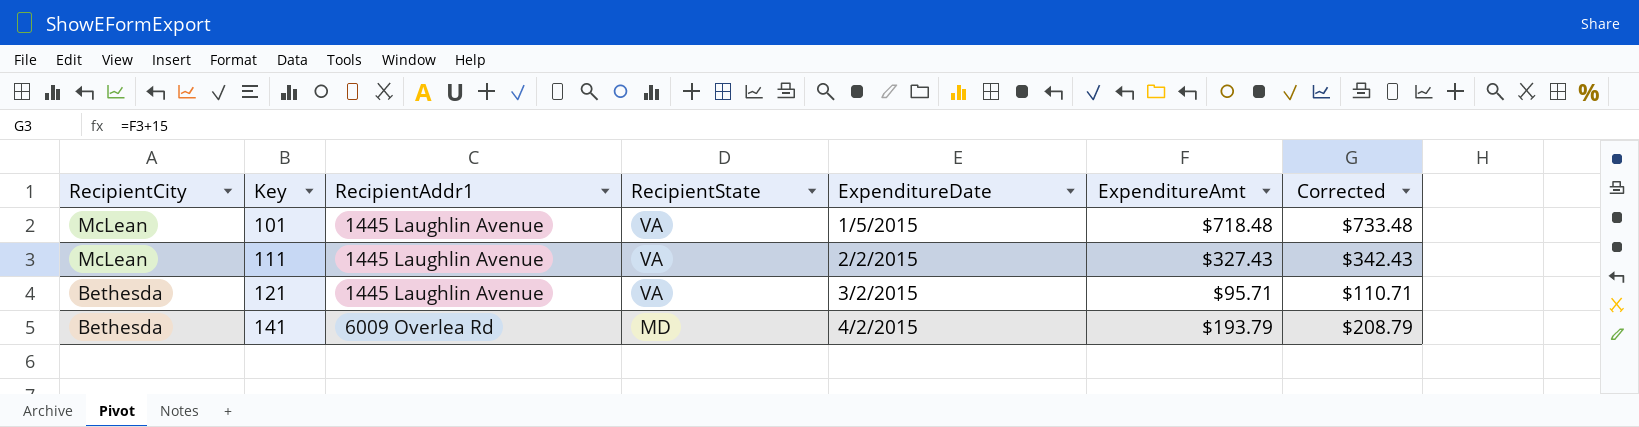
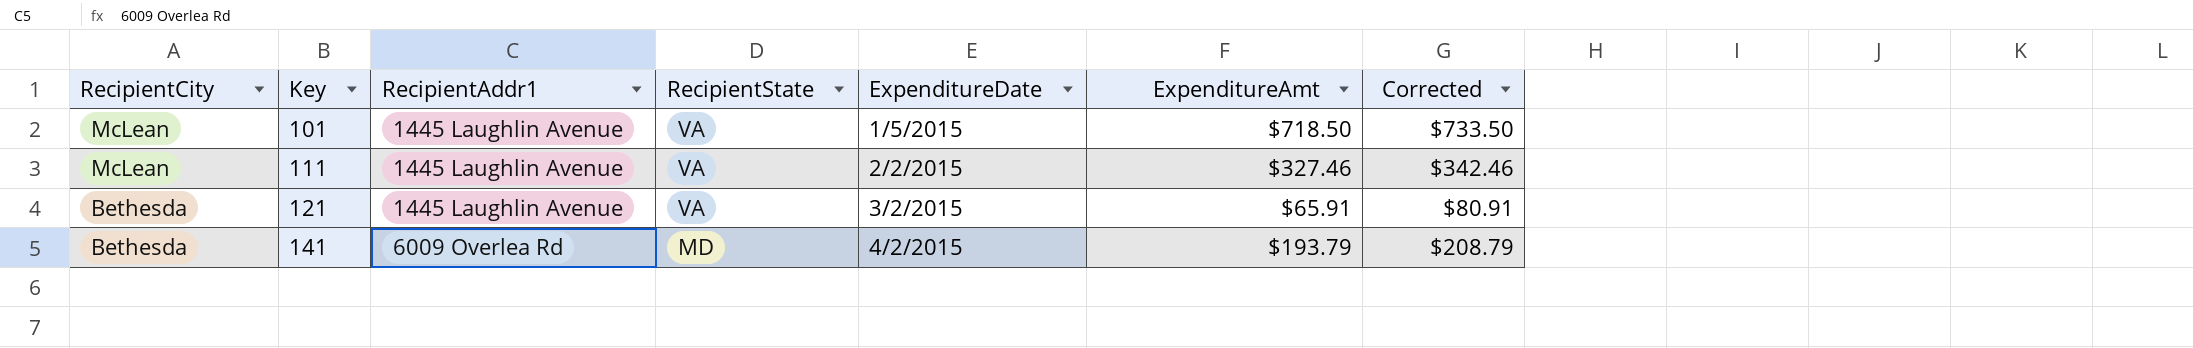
101 | ExpenditureAmt: $718.48 -> $718.50
101 | Corrected: $733.48 -> $733.50
111 | ExpenditureAmt: $327.43 -> $327.46
111 | Corrected: $342.43 -> $342.46
121 | ExpenditureAmt: $95.71 -> $65.91
121 | Corrected: $110.71 -> $80.91

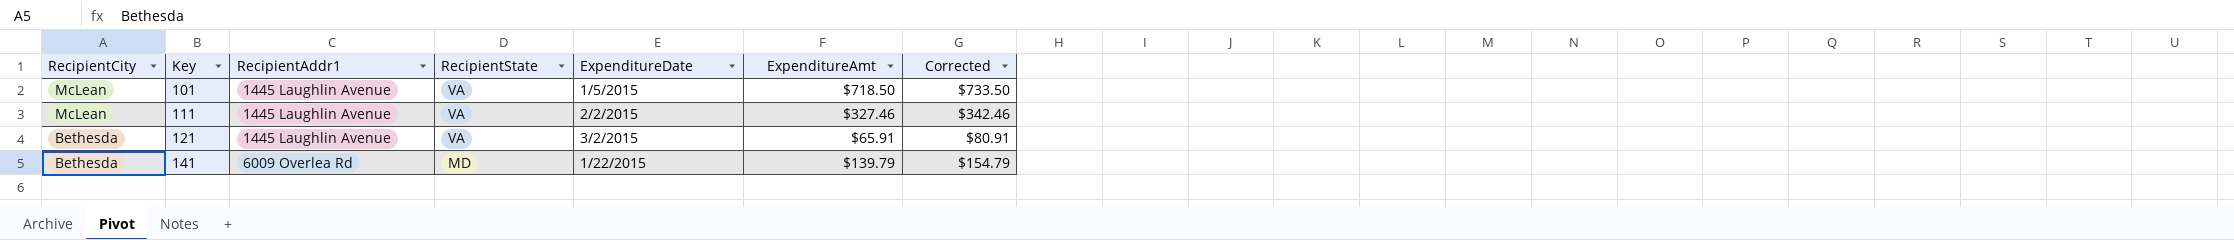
141 | ExpenditureDate: 4/2/2015 -> 1/22/2015
141 | ExpenditureAmt: $193.79 -> $139.79
141 | Corrected: $208.79 -> $154.79

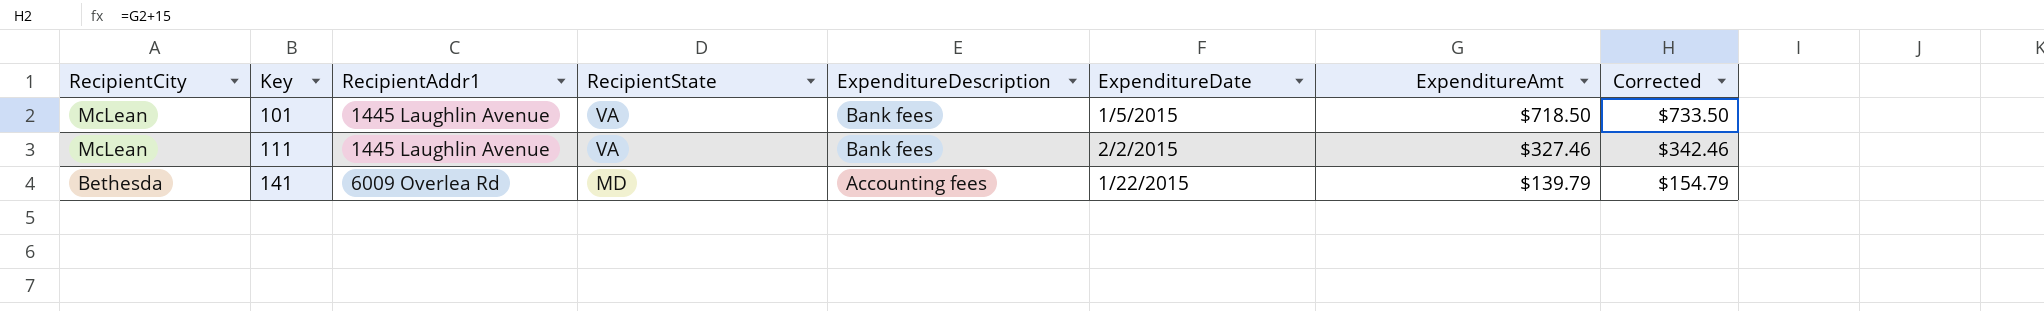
column ExpenditureDescription | position: none -> 5
row 121: Bethesda | 1445 Laughlin Avenue | VA | 3/2/2015 | $65.91 | $80.91 -> none

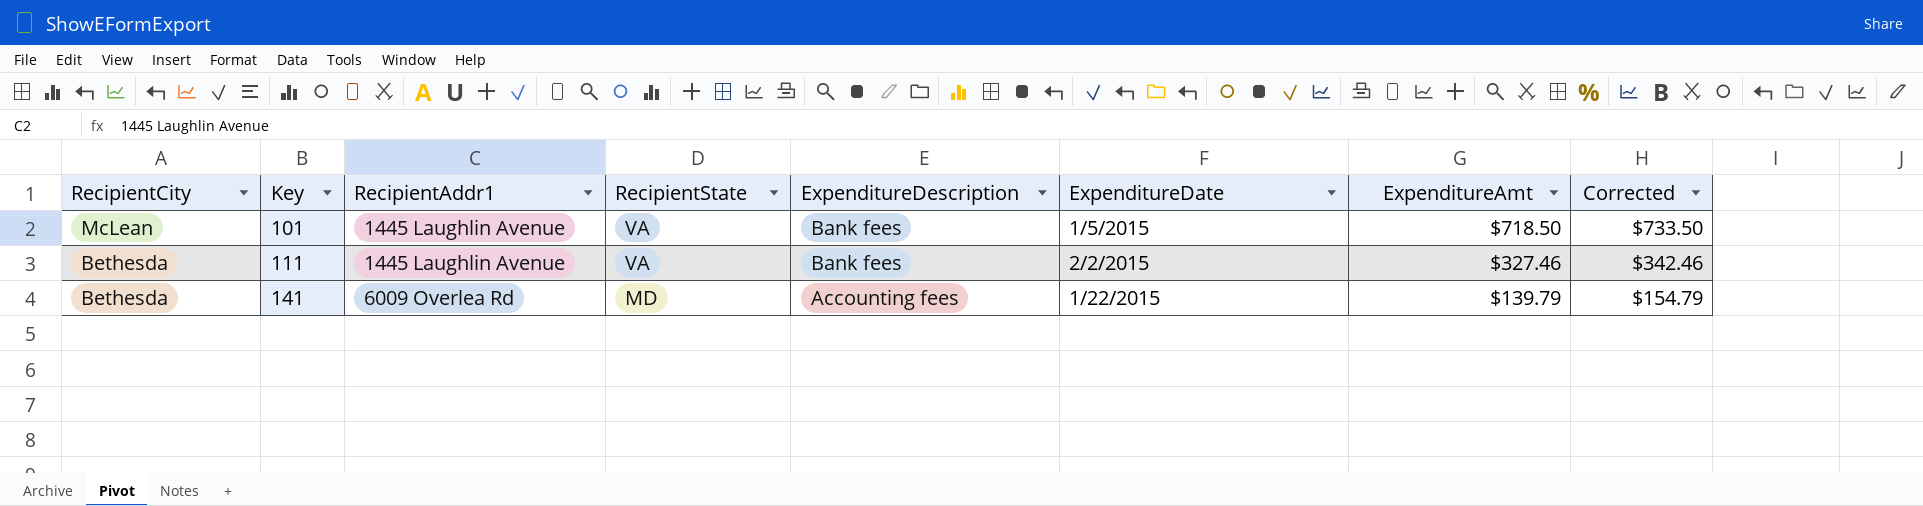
111 | RecipientCity: McLean -> Bethesda

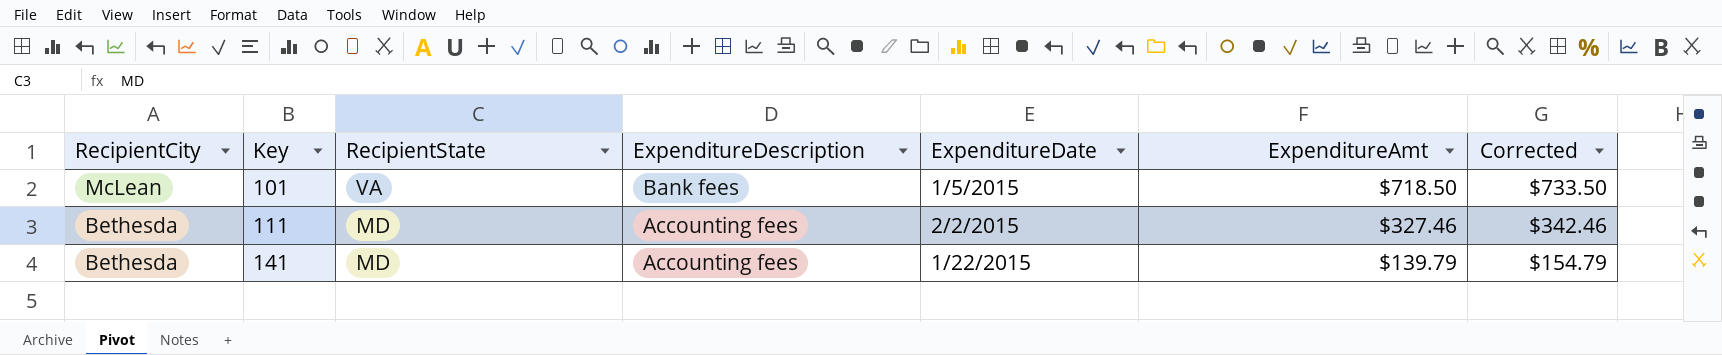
column RecipientAddr1 | position: 3 -> none
111 | RecipientState: VA -> MD
111 | ExpenditureDescription: Bank fees -> Accounting fees

